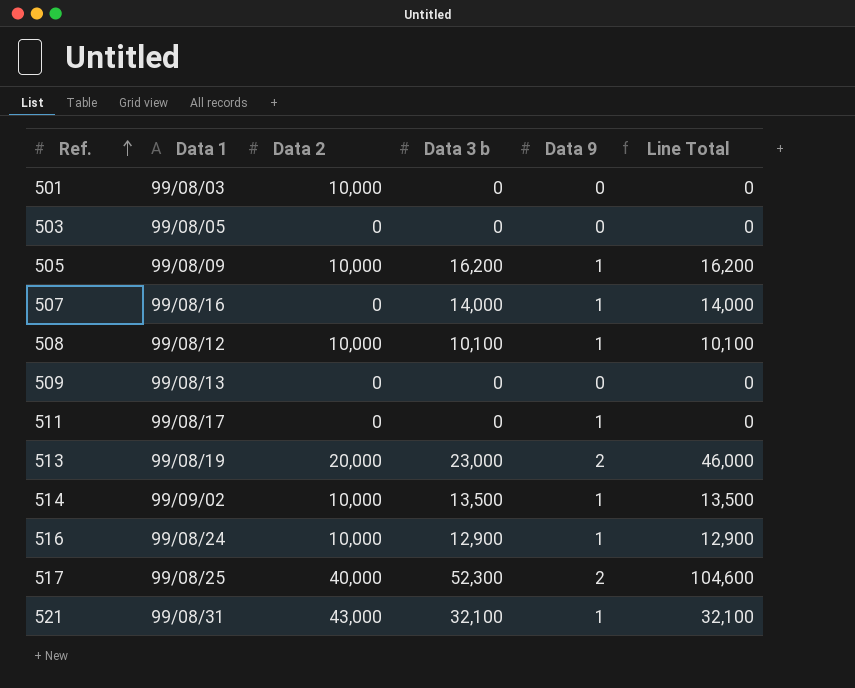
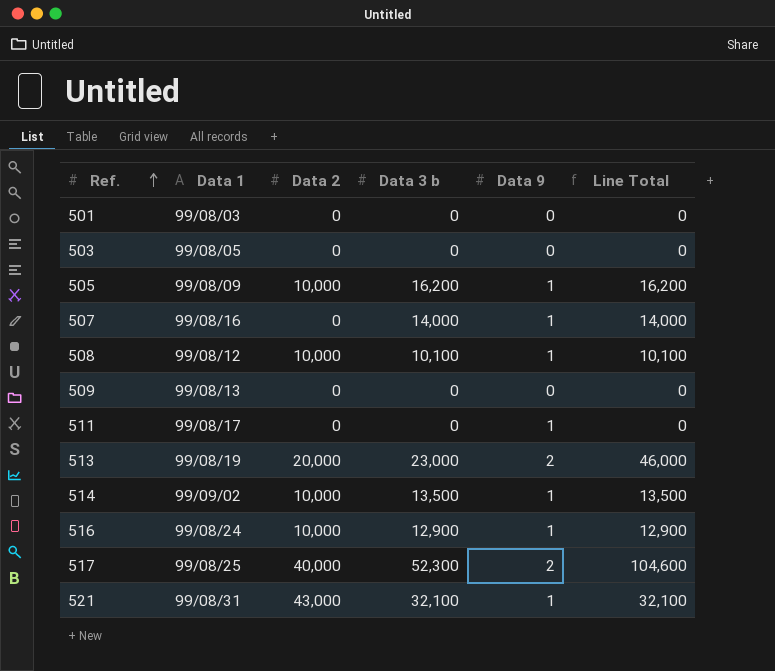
501 | Data 2: 10,000 -> 0

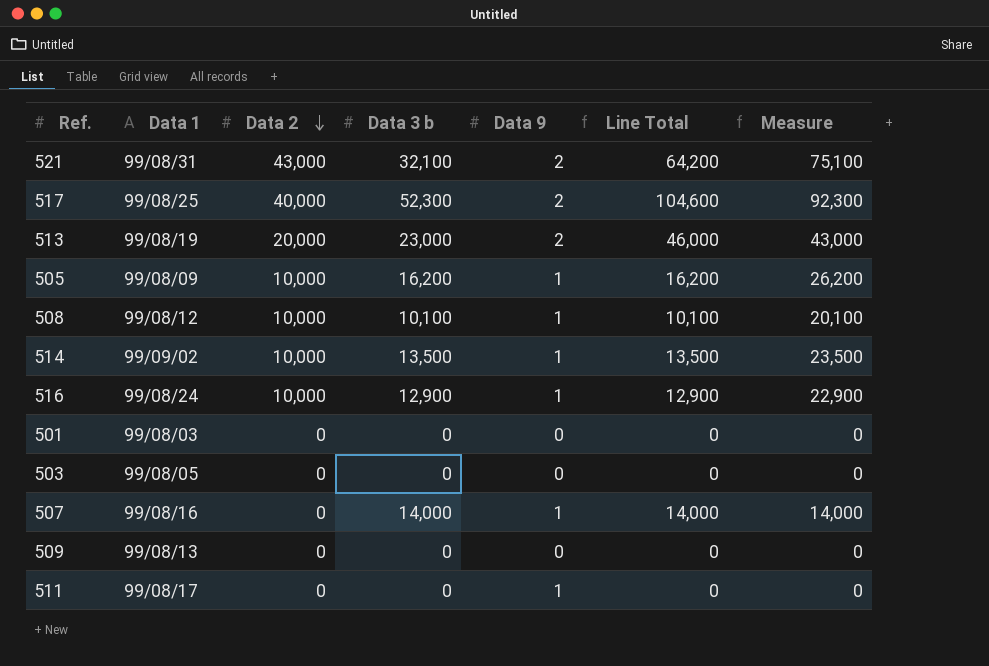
row order: Ref. ascending -> Data 2 descending
column Measure | formula: none -> [Data 2] + [Data 3 b]
521 | Data 9: 1 -> 2
521 | Line Total: 32,100 -> 64,200

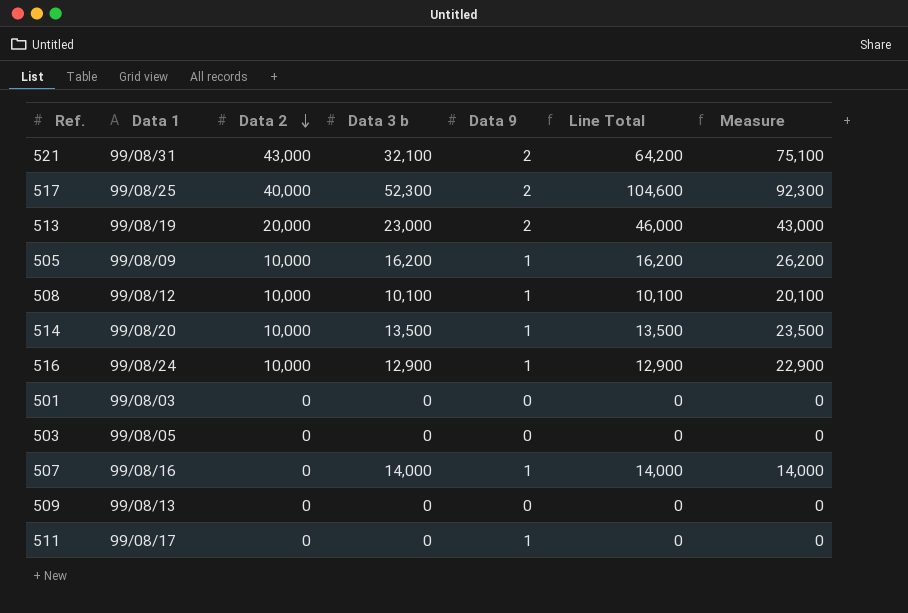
514 | Data 1: 99/09/02 -> 99/08/20

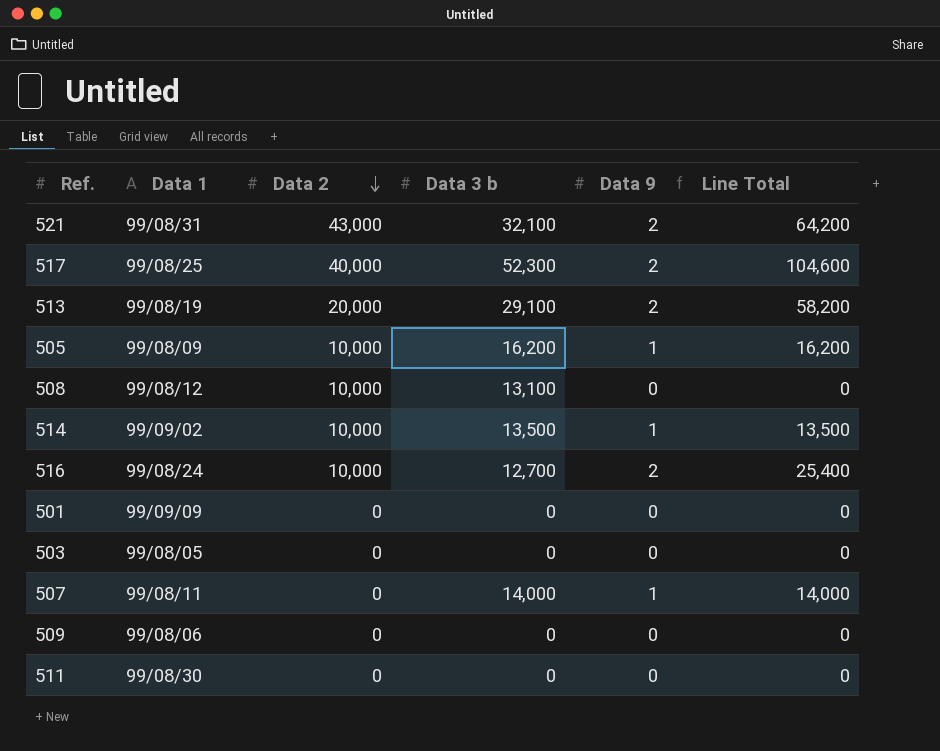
column Measure | formula: [Data 2] + [Data 3 b] -> none
513 | Data 3 b: 23,000 -> 29,100
513 | Line Total: 46,000 -> 58,200
508 | Data 3 b: 10,100 -> 13,100
508 | Data 9: 1 -> 0
508 | Line Total: 10,100 -> 0
514 | Data 1: 99/08/20 -> 99/09/02
516 | Data 3 b: 12,900 -> 12,700
516 | Data 9: 1 -> 2
516 | Line Total: 12,900 -> 25,400
501 | Data 1: 99/08/03 -> 99/09/09
507 | Data 1: 99/08/16 -> 99/08/11
509 | Data 1: 99/08/13 -> 99/08/06
511 | Data 1: 99/08/17 -> 99/08/30
511 | Data 9: 1 -> 0

